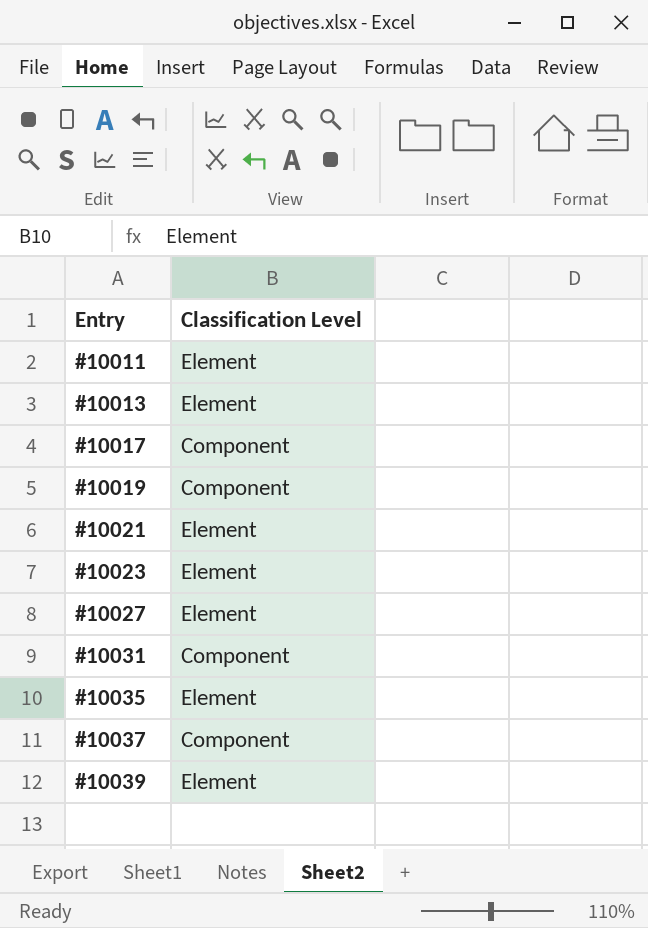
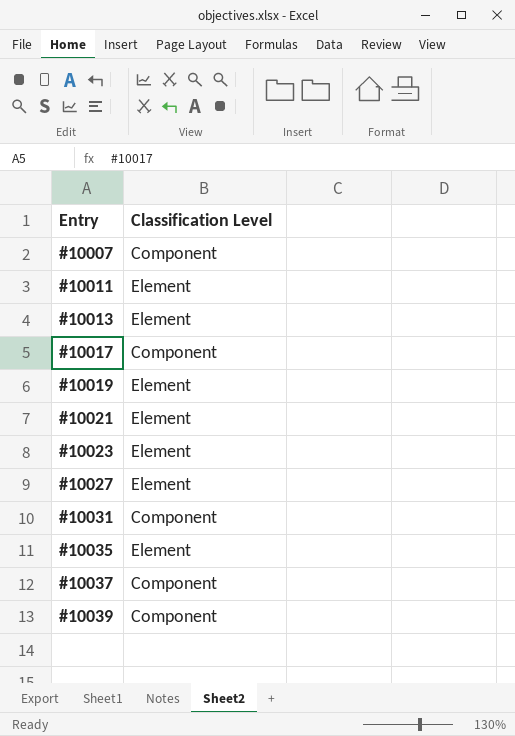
row #10007: none -> Component
#10019 | Classification Level: Component -> Element
#10039 | Classification Level: Element -> Component

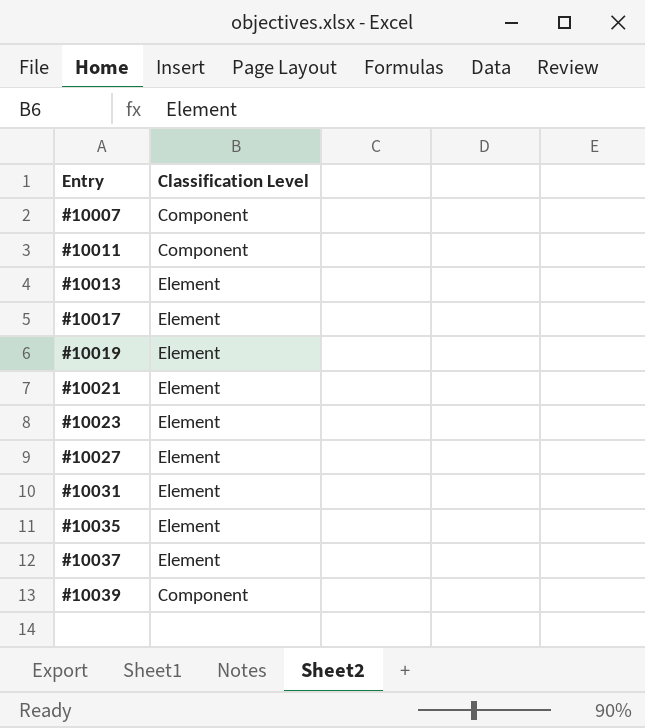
#10011 | Classification Level: Element -> Component
#10017 | Classification Level: Component -> Element
#10031 | Classification Level: Component -> Element
#10037 | Classification Level: Component -> Element

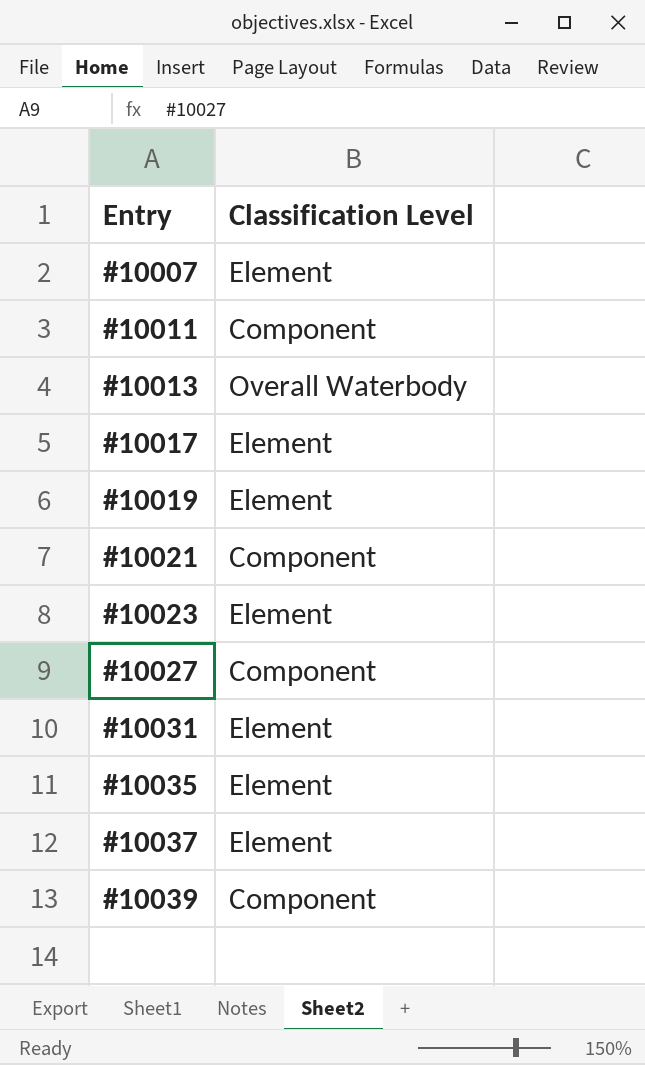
#10007 | Classification Level: Component -> Element
#10013 | Classification Level: Element -> Overall Waterbody
#10021 | Classification Level: Element -> Component
#10027 | Classification Level: Element -> Component

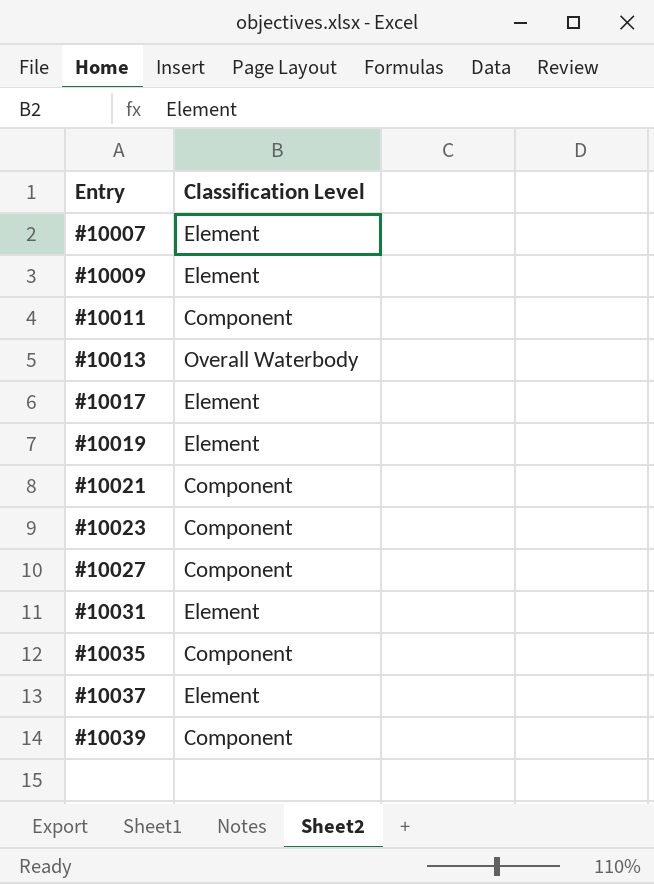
row #10009: none -> Element
#10023 | Classification Level: Element -> Component
#10035 | Classification Level: Element -> Component

